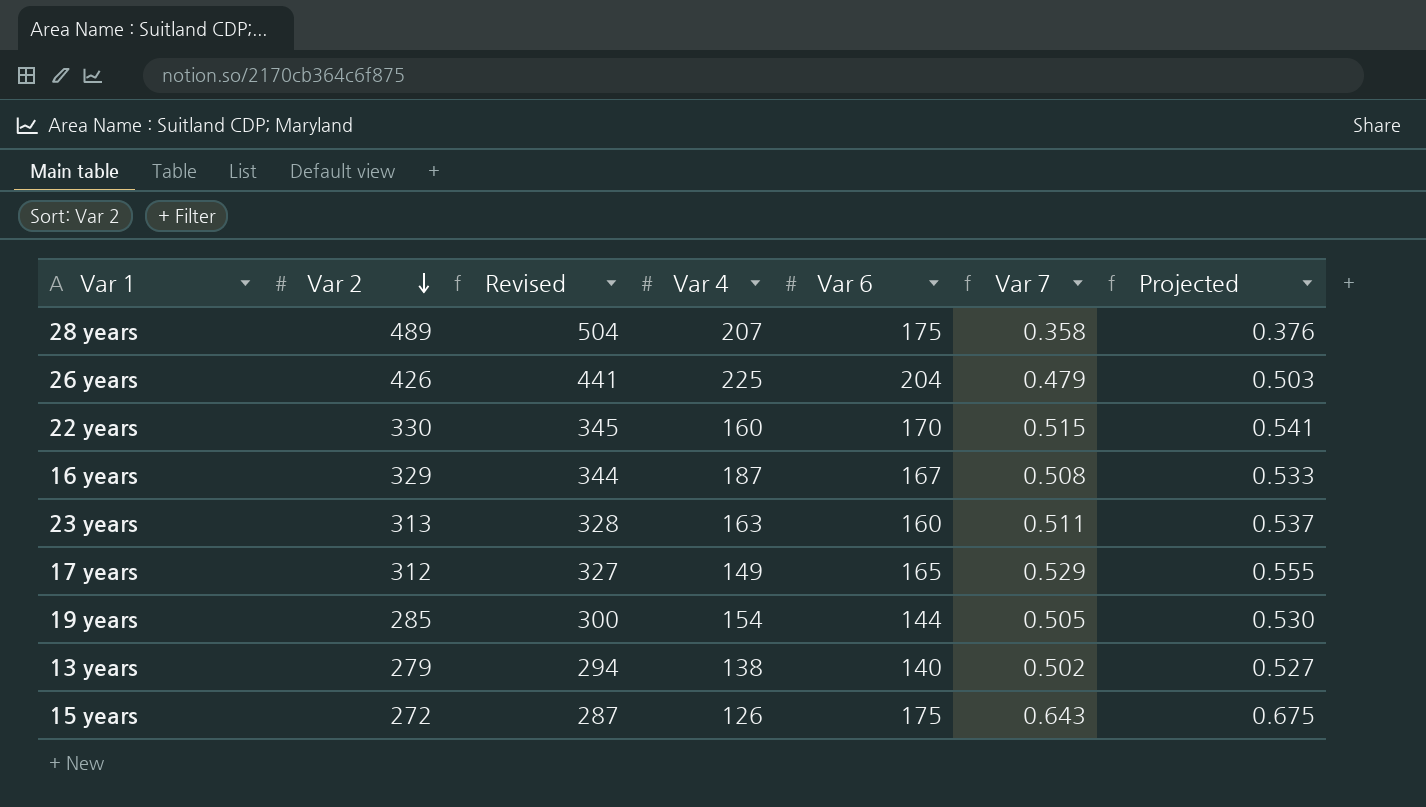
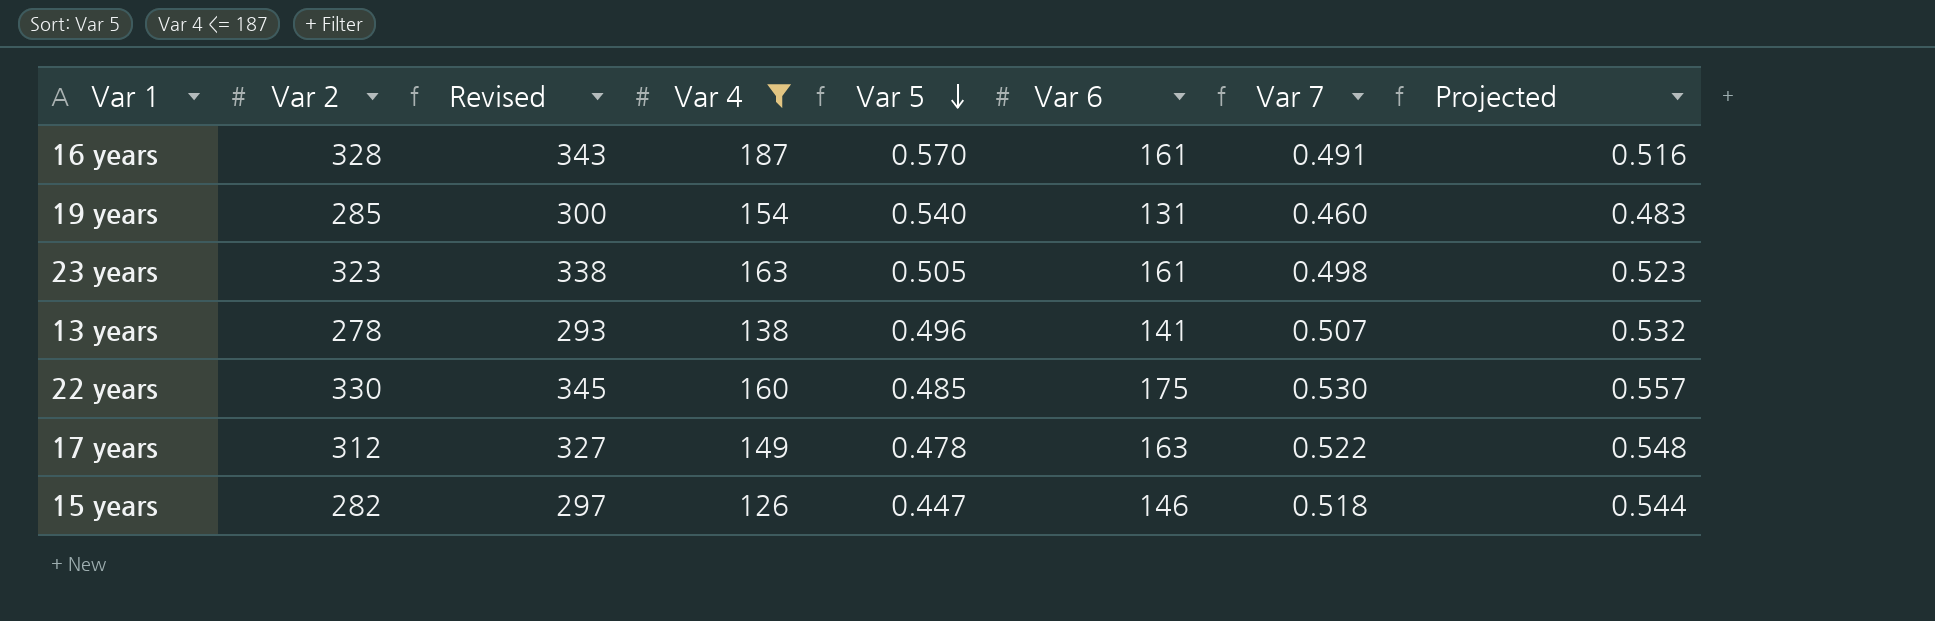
filter: none -> Var 4 <= 187
row order: Var 2 descending -> Var 5 descending
column Var 5 | formula: none -> [Var 4] / [Var 2]
16 years | Var 2: 329 -> 328
16 years | Revised: 344 -> 343
16 years | Var 6: 167 -> 161
16 years | Var 7: 0.508 -> 0.491
16 years | Projected: 0.533 -> 0.516
19 years | Var 6: 144 -> 131
19 years | Var 7: 0.505 -> 0.460
19 years | Projected: 0.530 -> 0.483
23 years | Var 2: 313 -> 323
23 years | Revised: 328 -> 338
23 years | Var 6: 160 -> 161
23 years | Var 7: 0.511 -> 0.498
23 years | Projected: 0.537 -> 0.523
13 years | Var 2: 279 -> 278
13 years | Revised: 294 -> 293
13 years | Var 6: 140 -> 141
13 years | Var 7: 0.502 -> 0.507
13 years | Projected: 0.527 -> 0.532
22 years | Var 6: 170 -> 175
22 years | Var 7: 0.515 -> 0.530
22 years | Projected: 0.541 -> 0.557
17 years | Var 6: 165 -> 163
17 years | Var 7: 0.529 -> 0.522
17 years | Projected: 0.555 -> 0.548
15 years | Var 2: 272 -> 282
15 years | Revised: 287 -> 297
15 years | Var 6: 175 -> 146
15 years | Var 7: 0.643 -> 0.518
15 years | Projected: 0.675 -> 0.544

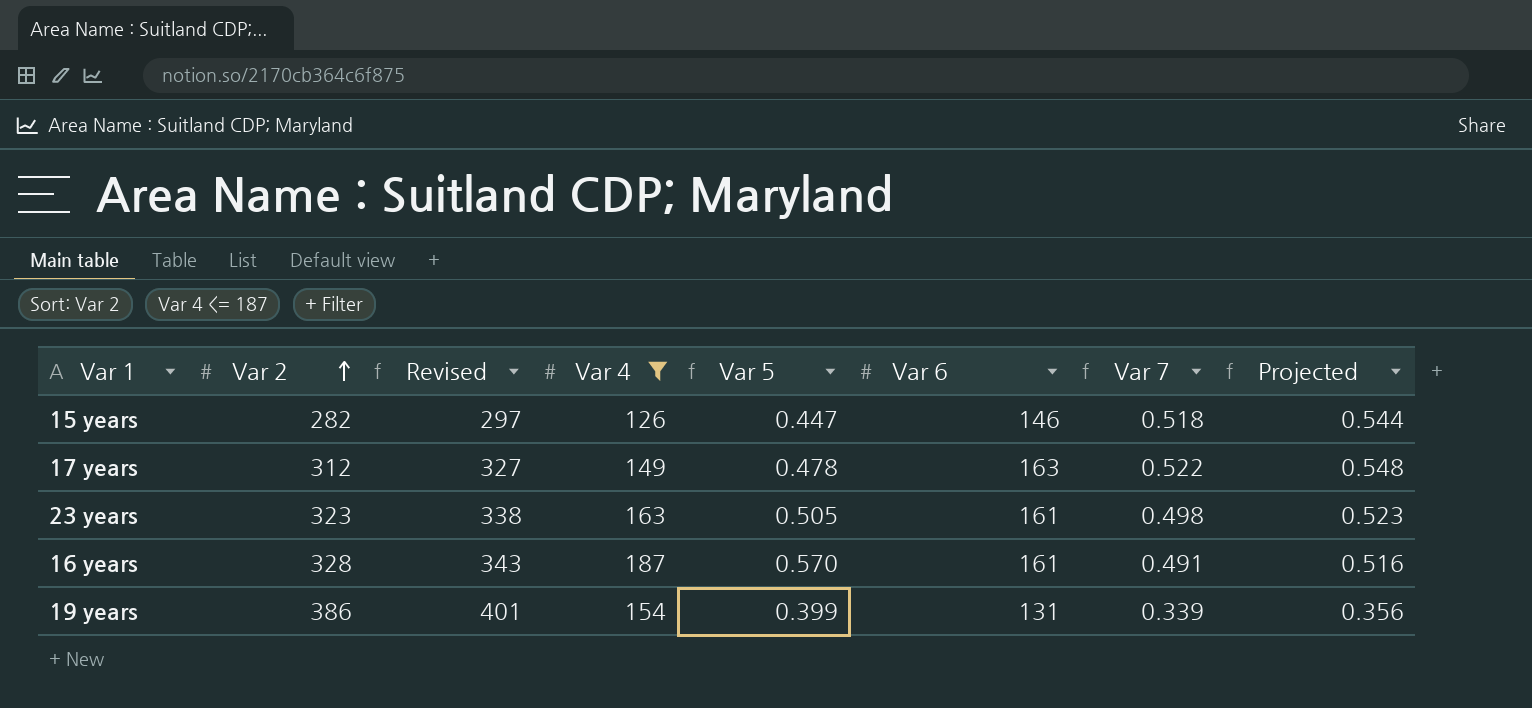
row order: Var 5 descending -> Var 2 ascending
row 13 years: 278 | 293 | 138 | 0.496 | 141 | 0.507 | 0.532 -> none
row 22 years: 330 | 345 | 160 | 0.485 | 175 | 0.530 | 0.557 -> none
19 years | Var 2: 285 -> 386
19 years | Revised: 300 -> 401
19 years | Var 5: 0.540 -> 0.399
19 years | Var 7: 0.460 -> 0.339
19 years | Projected: 0.483 -> 0.356

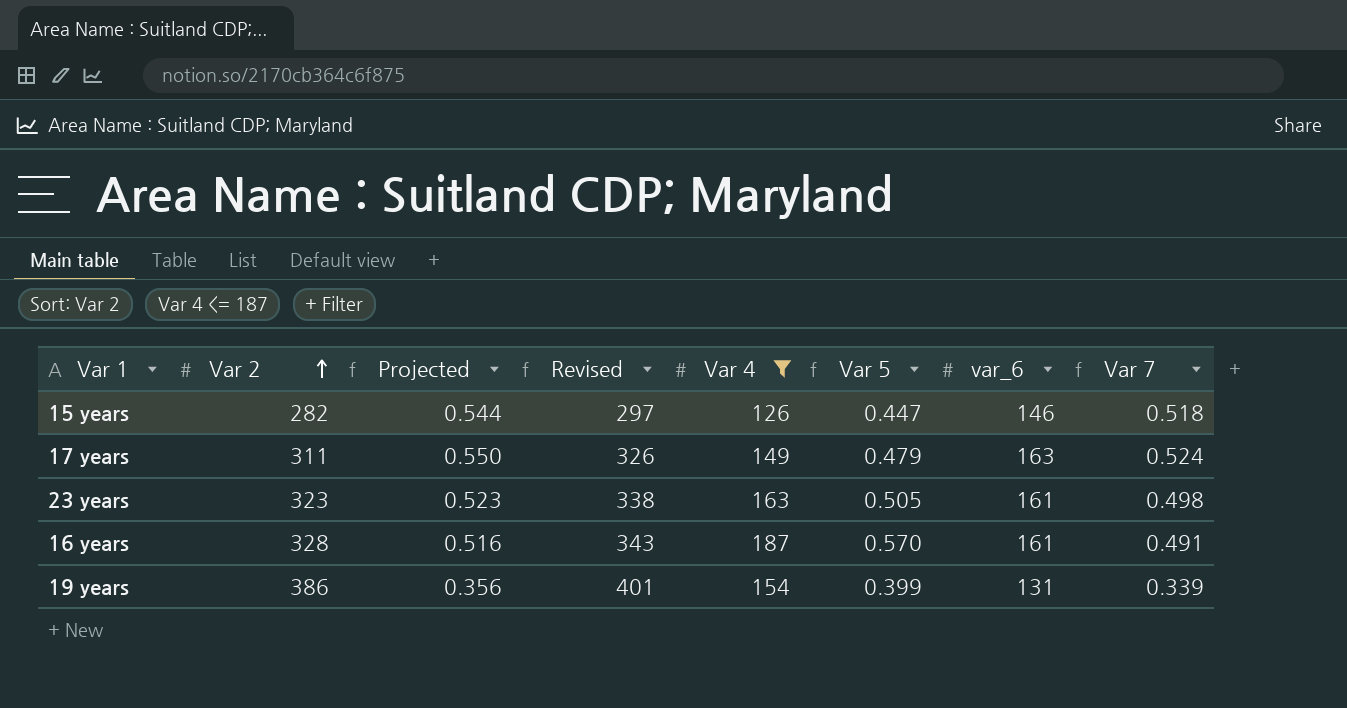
column Projected | position: 8 -> 3
column name: Var 6 -> var_6
17 years | Var 2: 312 -> 311
17 years | Projected: 0.548 -> 0.550
17 years | Revised: 327 -> 326
17 years | Var 5: 0.478 -> 0.479
17 years | Var 7: 0.522 -> 0.524

